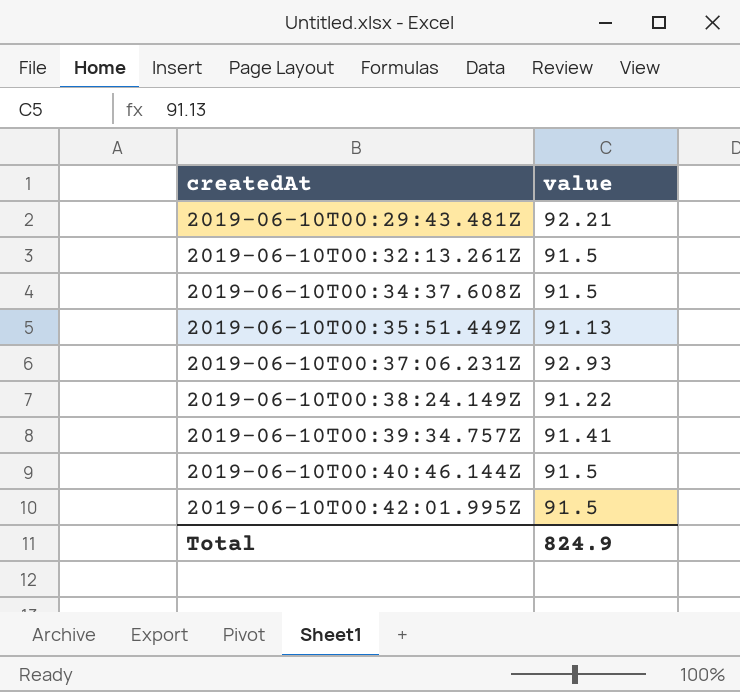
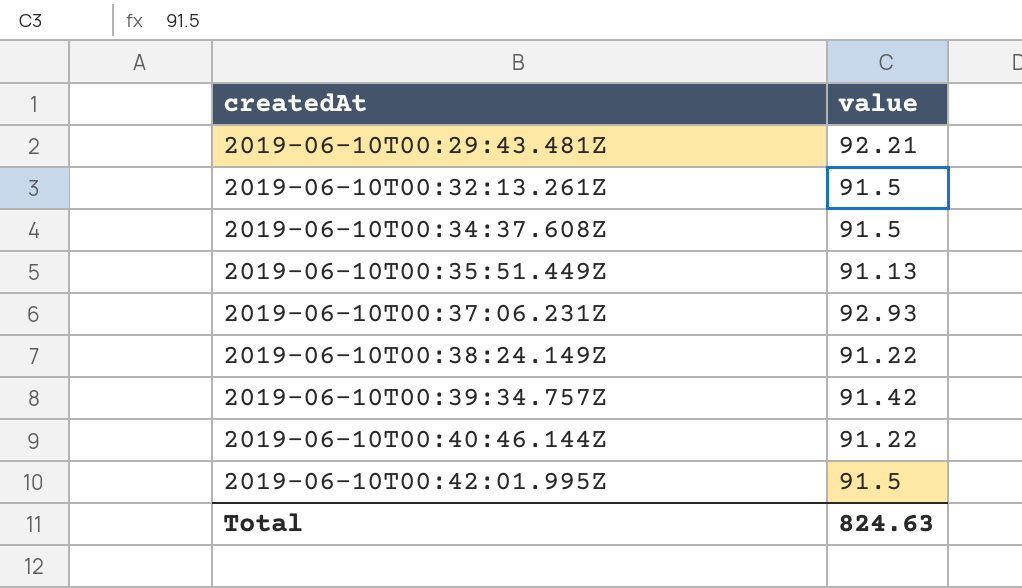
2019-06-10T00:39:34.757Z | value: 91.41 -> 91.42
2019-06-10T00:40:46.144Z | value: 91.5 -> 91.22
Total | value: 824.9 -> 824.63

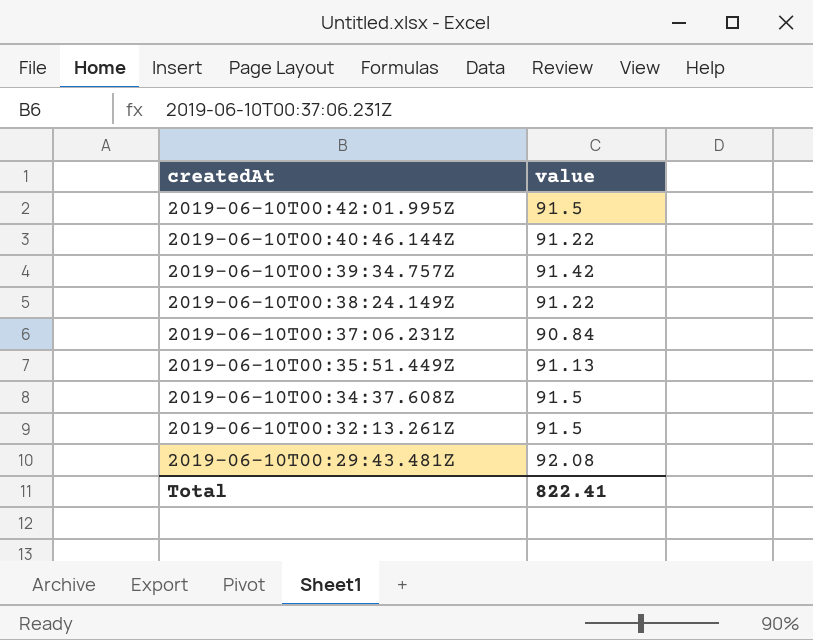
row order: createdAt ascending -> createdAt descending
2019-06-10T00:37:06.231Z | value: 92.93 -> 90.84
2019-06-10T00:29:43.481Z | value: 92.21 -> 92.08
Total | value: 824.63 -> 822.41

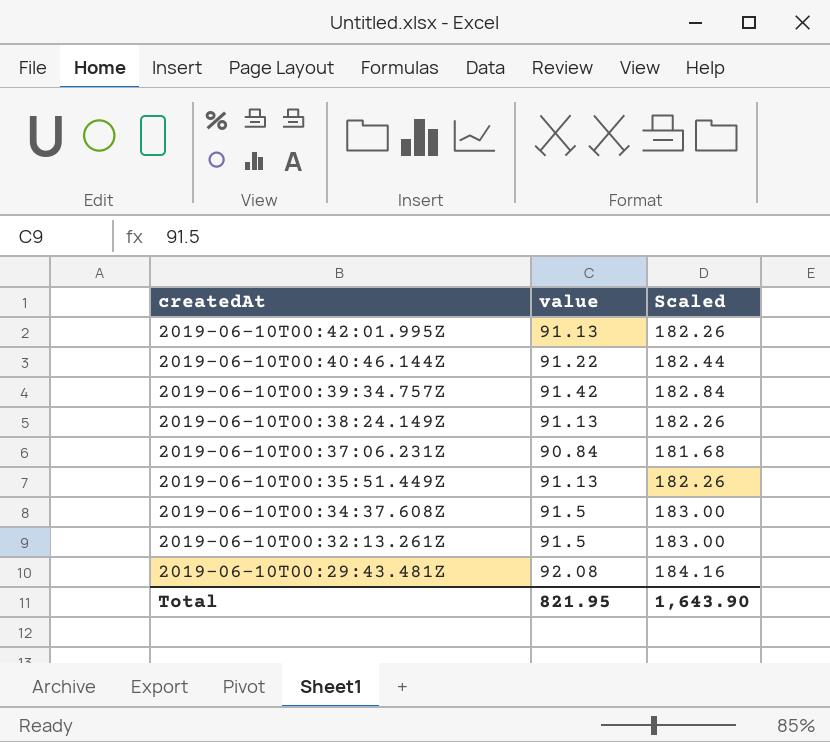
column Scaled | formula: none -> [value] * 2
2019-06-10T00:42:01.995Z | value: 91.5 -> 91.13
2019-06-10T00:38:24.149Z | value: 91.22 -> 91.13
Total | value: 822.41 -> 821.95

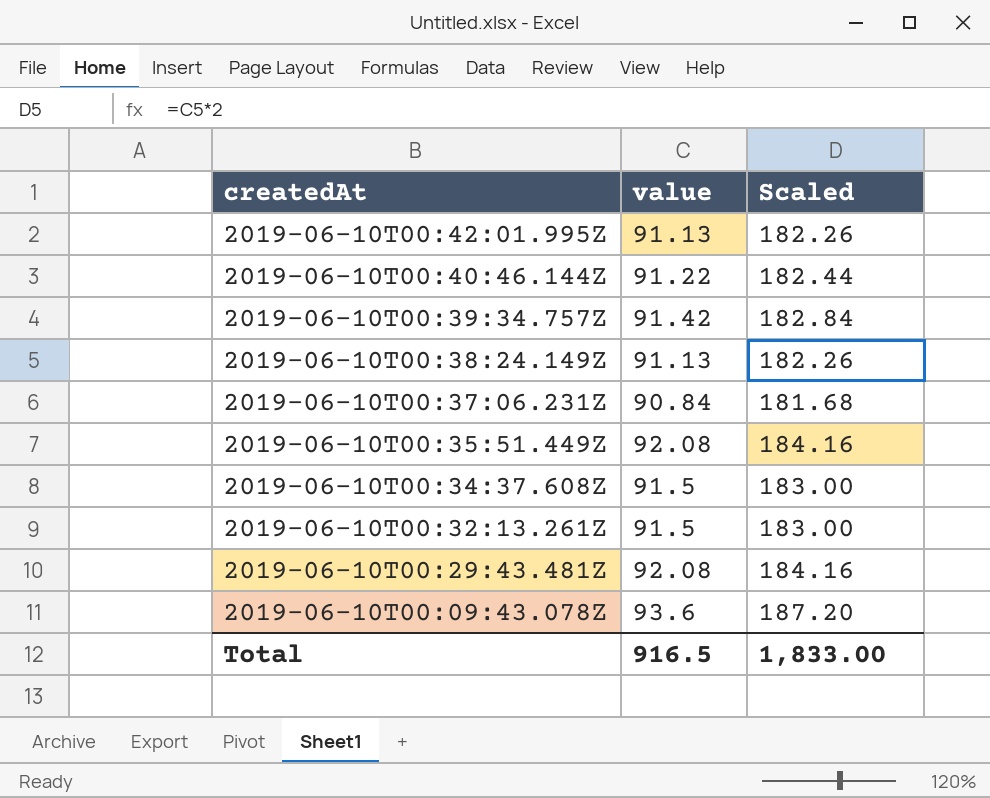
2019-06-10T00:35:51.449Z | value: 91.13 -> 92.08
2019-06-10T00:35:51.449Z | Scaled: 182.26 -> 184.16
row 2019-06-10T00:09:43.078Z: none -> 93.6 | 187.20
Total | value: 821.95 -> 916.5
Total | Scaled: 1,643.90 -> 1,833.00

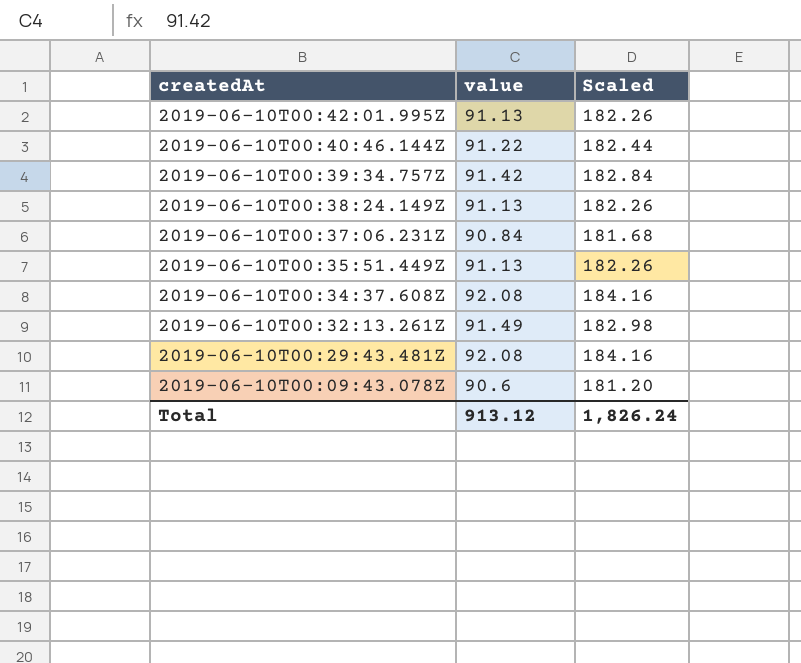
2019-06-10T00:35:51.449Z | value: 92.08 -> 91.13
2019-06-10T00:35:51.449Z | Scaled: 184.16 -> 182.26
2019-06-10T00:34:37.608Z | value: 91.5 -> 92.08
2019-06-10T00:34:37.608Z | Scaled: 183.00 -> 184.16
2019-06-10T00:32:13.261Z | value: 91.5 -> 91.49
2019-06-10T00:32:13.261Z | Scaled: 183.00 -> 182.98
2019-06-10T00:09:43.078Z | value: 93.6 -> 90.6
2019-06-10T00:09:43.078Z | Scaled: 187.20 -> 181.20
Total | value: 916.5 -> 913.12
Total | Scaled: 1,833.00 -> 1,826.24

